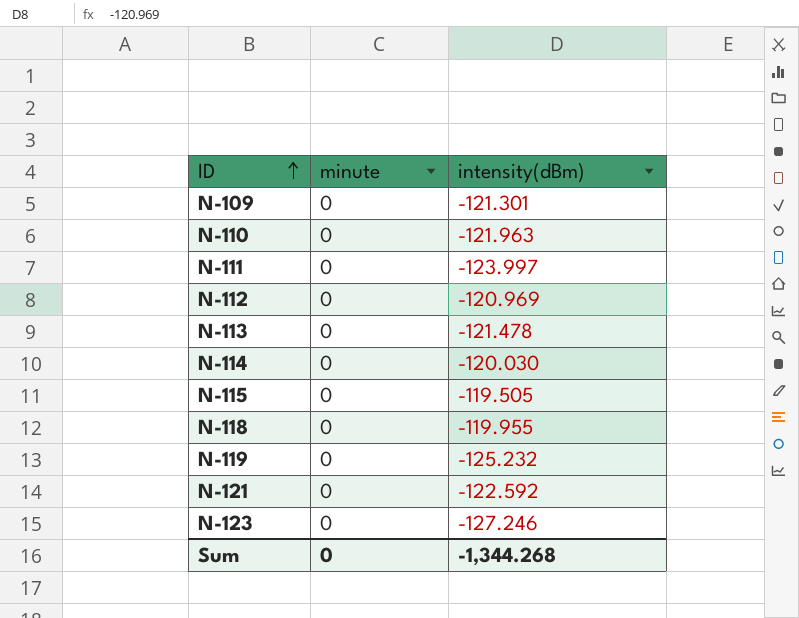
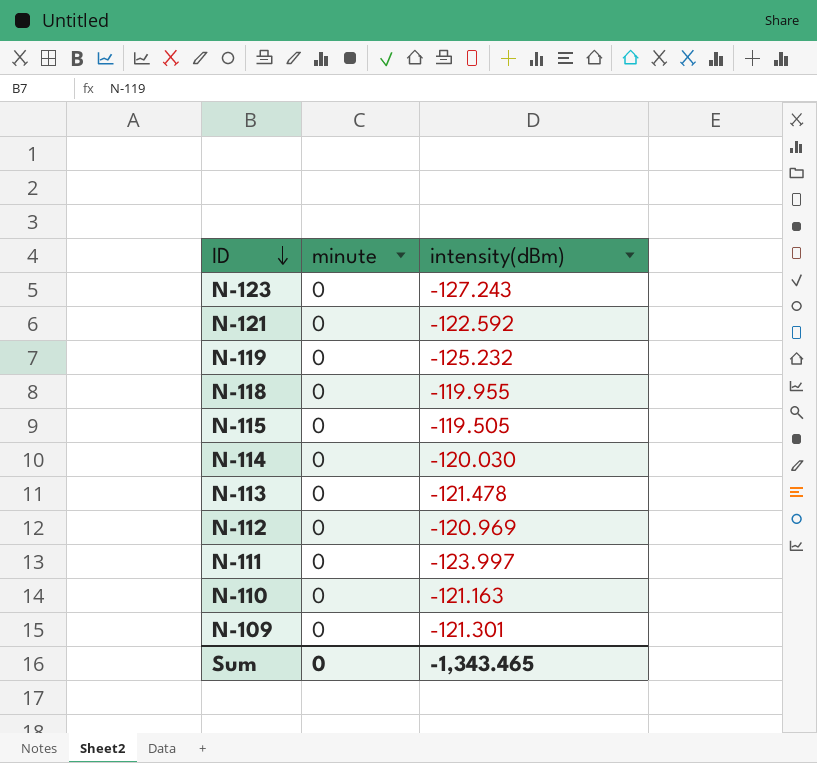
row order: ID ascending -> ID descending
N-123 | intensity(dBm): -127.246 -> -127.243
N-110 | intensity(dBm): -121.963 -> -121.163
Sum | intensity(dBm): -1,344.268 -> -1,343.465

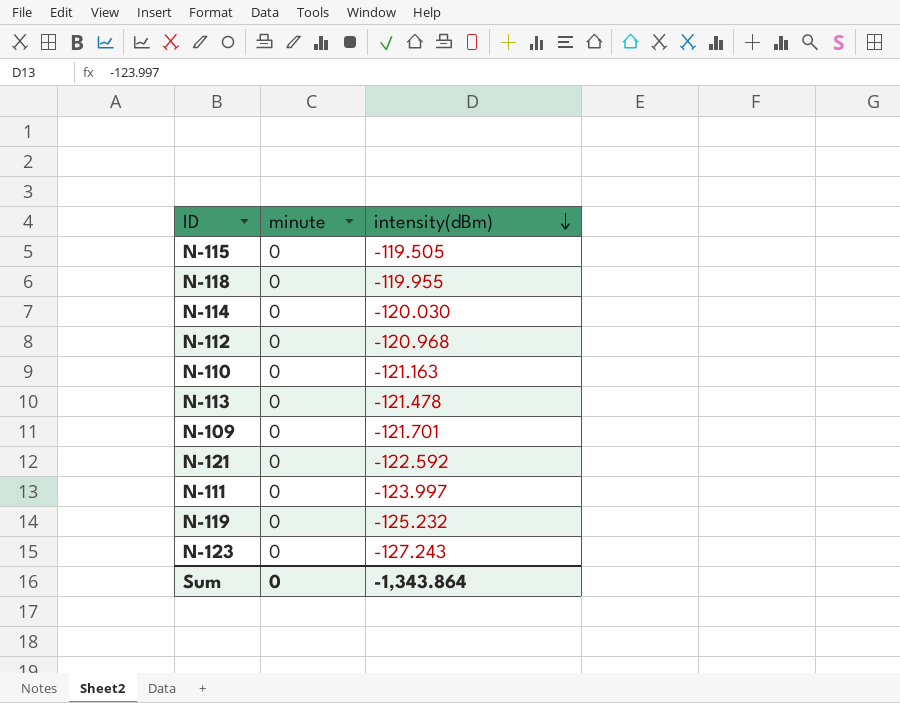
row order: ID descending -> intensity(dBm) descending
N-112 | intensity(dBm): -120.969 -> -120.968
N-109 | intensity(dBm): -121.301 -> -121.701
Sum | intensity(dBm): -1,343.465 -> -1,343.864

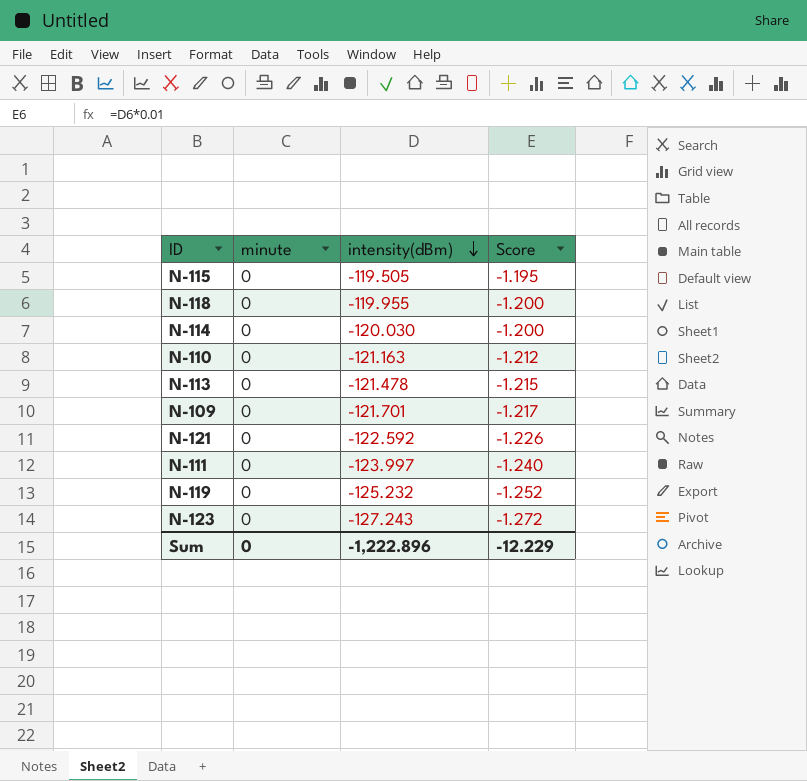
column Score | formula: none -> [intensity(dBm)] * 0.01
row N-112: 0 | -120.968 -> none
Sum | intensity(dBm): -1,343.864 -> -1,222.896

